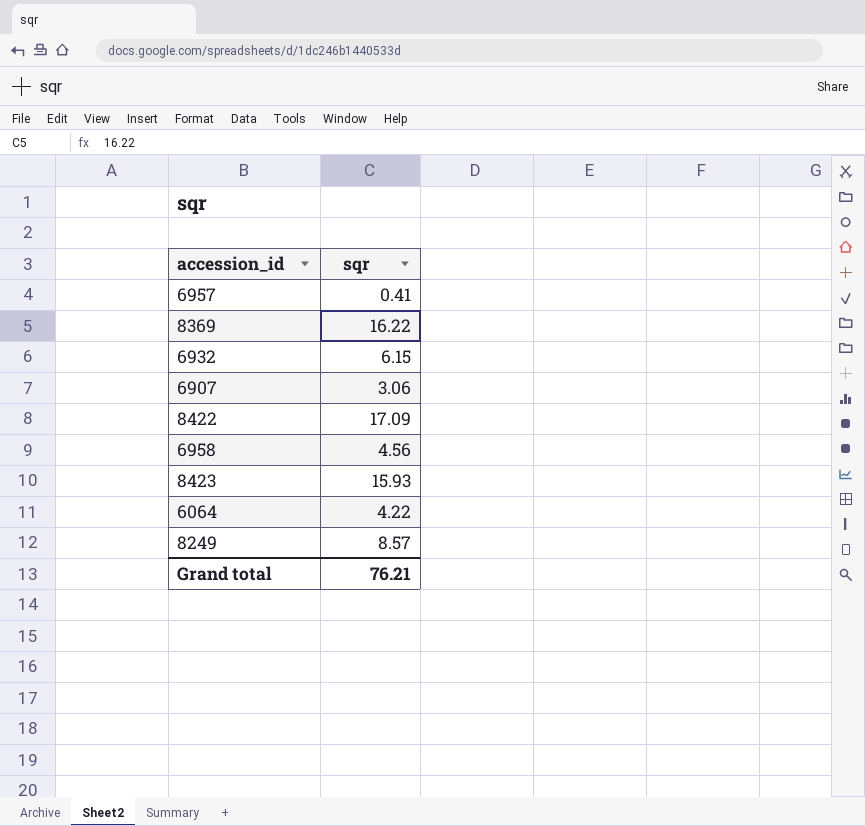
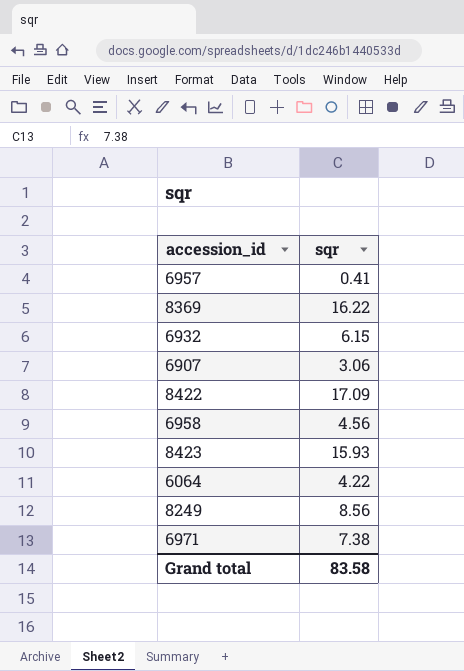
8249 | sqr: 8.57 -> 8.56
row 6971: none -> 7.38
Grand total | sqr: 76.21 -> 83.58

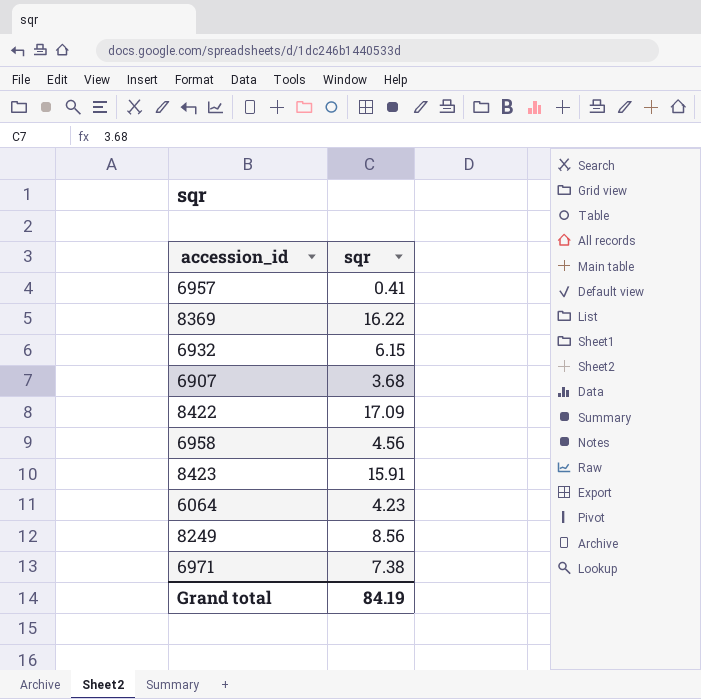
6907 | sqr: 3.06 -> 3.68
8423 | sqr: 15.93 -> 15.91
6064 | sqr: 4.22 -> 4.23
Grand total | sqr: 83.58 -> 84.19

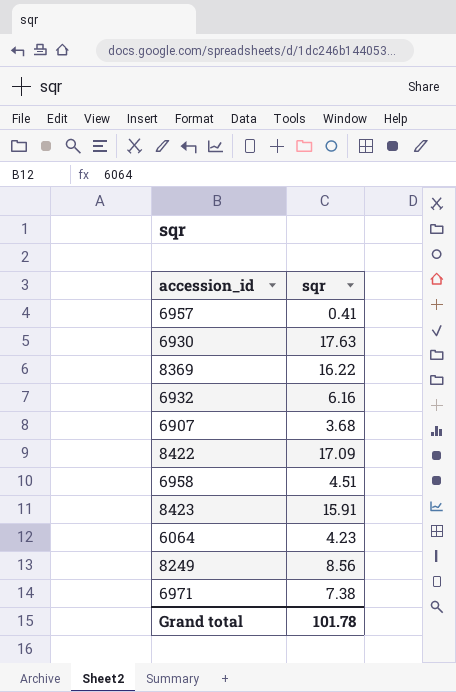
row 6930: none -> 17.63
6932 | sqr: 6.15 -> 6.16
6958 | sqr: 4.56 -> 4.51
Grand total | sqr: 84.19 -> 101.78

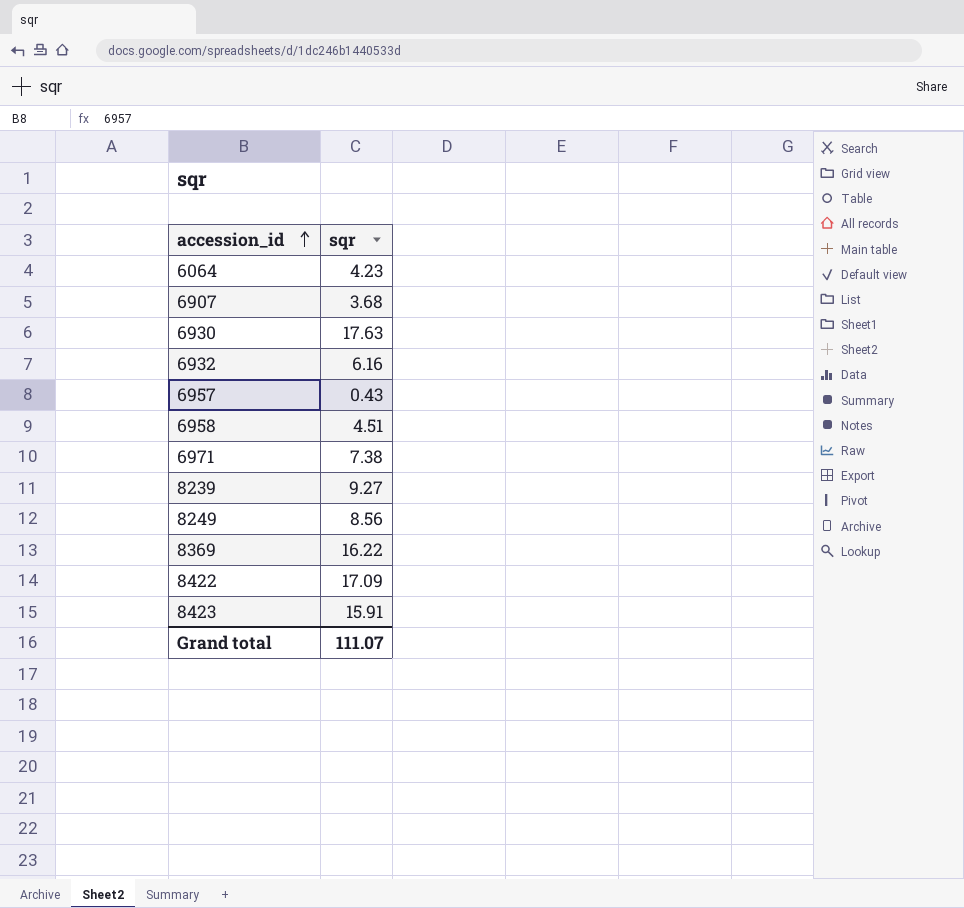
row order: none -> accession_id ascending
6957 | sqr: 0.41 -> 0.43
row 8239: none -> 9.27
Grand total | sqr: 101.78 -> 111.07

